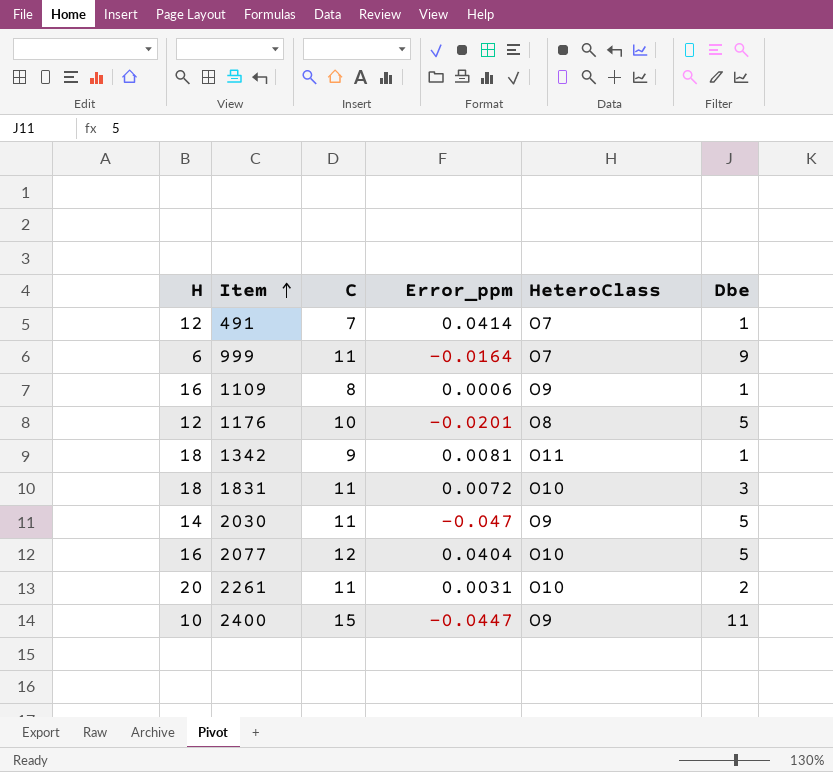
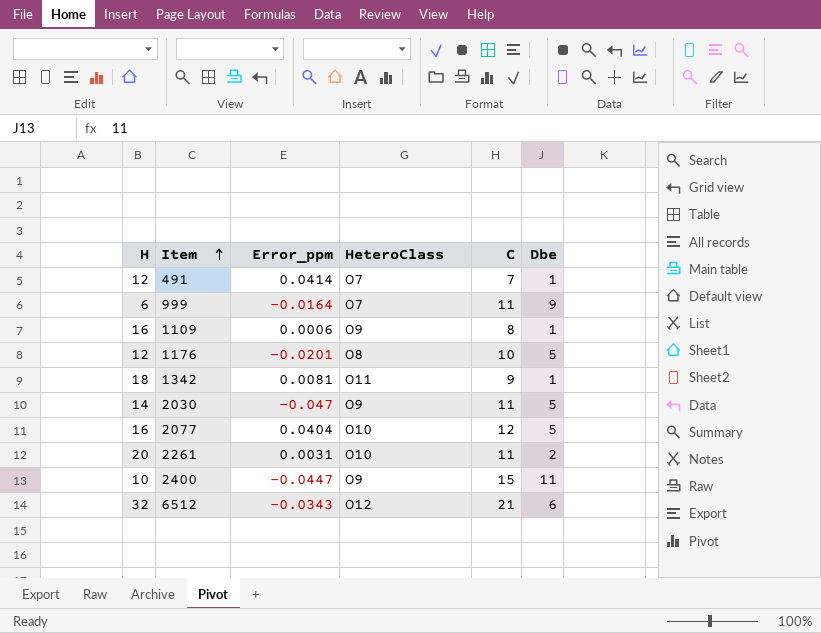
column C | position: 3 -> 5
row 1831: 18 | 11 | 0.0072 | O10 | 3 -> none
row 6512: none -> 32 | -0.0343 | O12 | 21 | 6

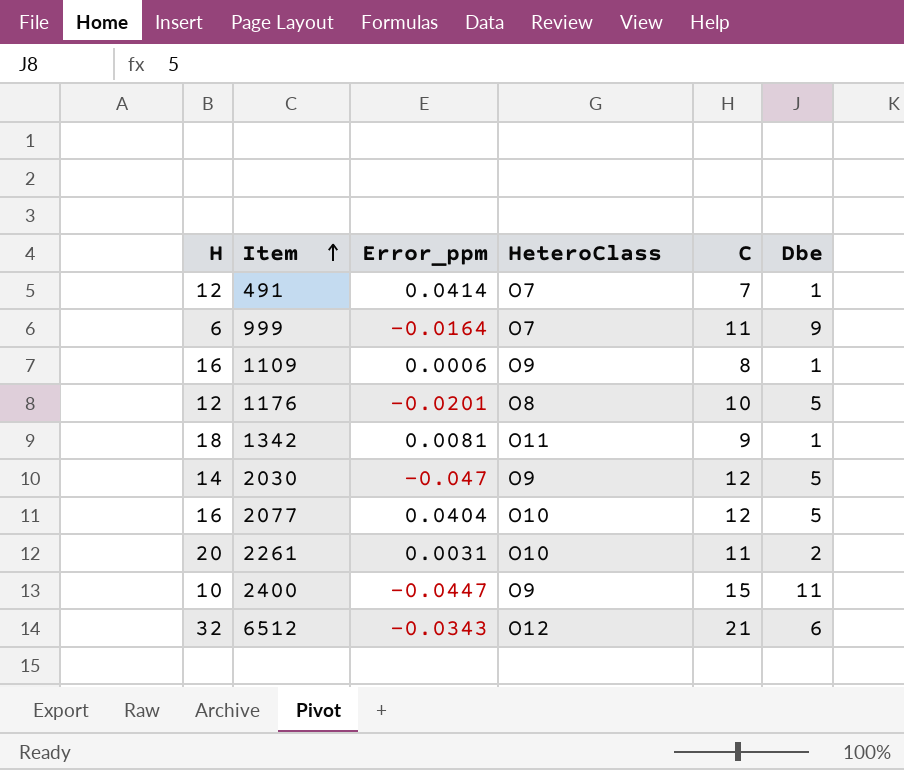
2030 | C: 11 -> 12

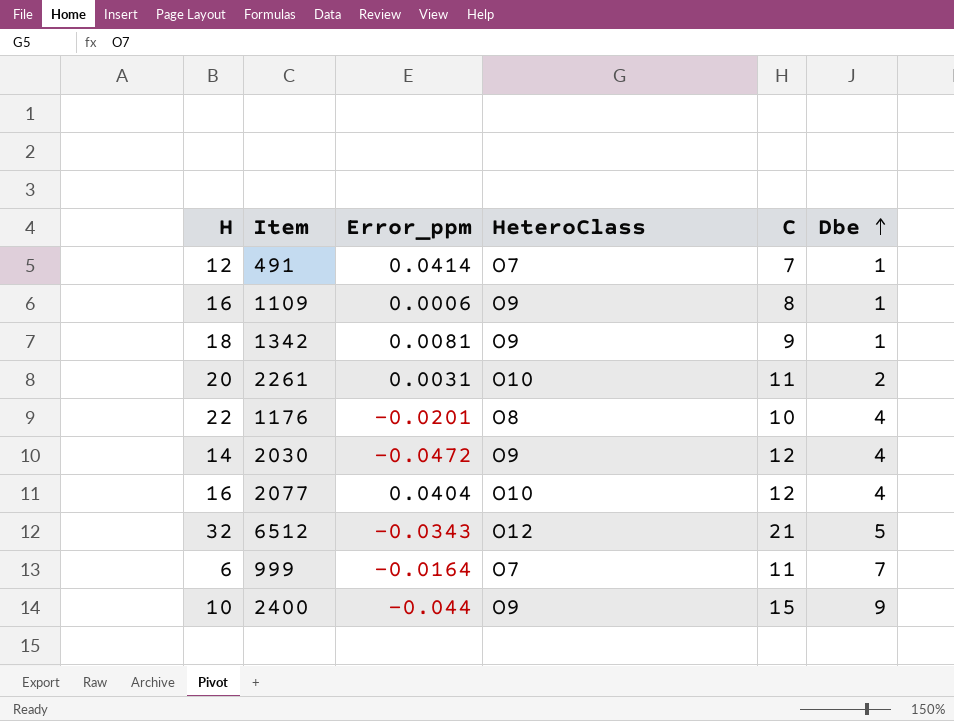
row order: Item ascending -> Dbe ascending
1342 | HeteroClass: O11 -> O9
1176 | H: 12 -> 22
1176 | Dbe: 5 -> 4
2030 | Error_ppm: -0.047 -> -0.0472
2030 | Dbe: 5 -> 4
2077 | Dbe: 5 -> 4
6512 | Dbe: 6 -> 5
999 | Dbe: 9 -> 7
2400 | Error_ppm: -0.0447 -> -0.044
2400 | Dbe: 11 -> 9

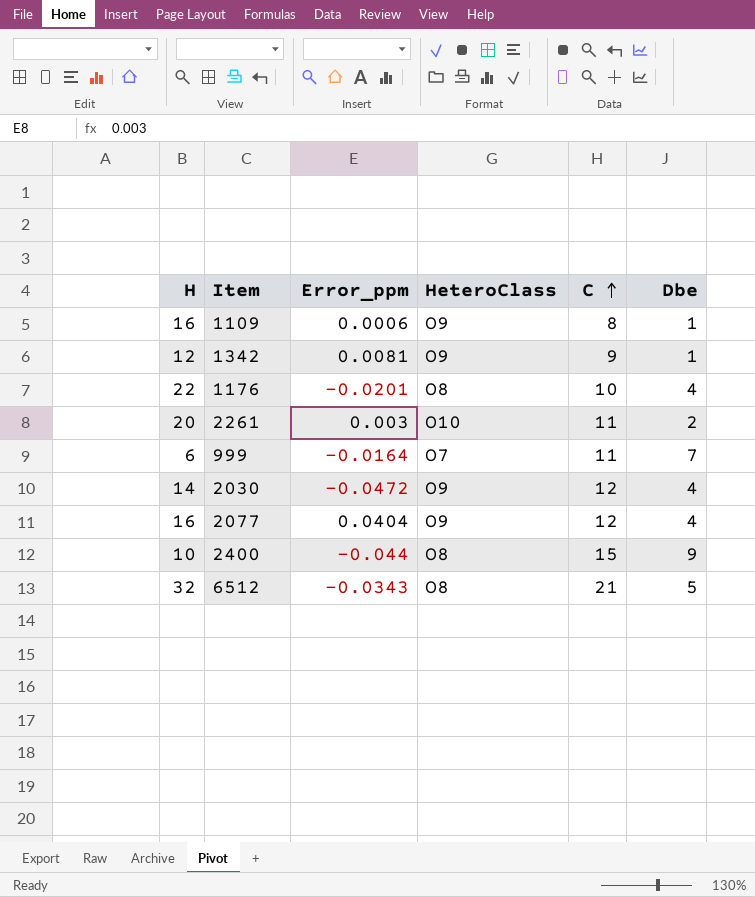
row order: Dbe ascending -> C ascending
row 491: 12 | 0.0414 | O7 | 7 | 1 -> none
1342 | H: 18 -> 12
2261 | Error_ppm: 0.0031 -> 0.003
2077 | HeteroClass: O10 -> O9
2400 | HeteroClass: O9 -> O8
6512 | HeteroClass: O12 -> O8

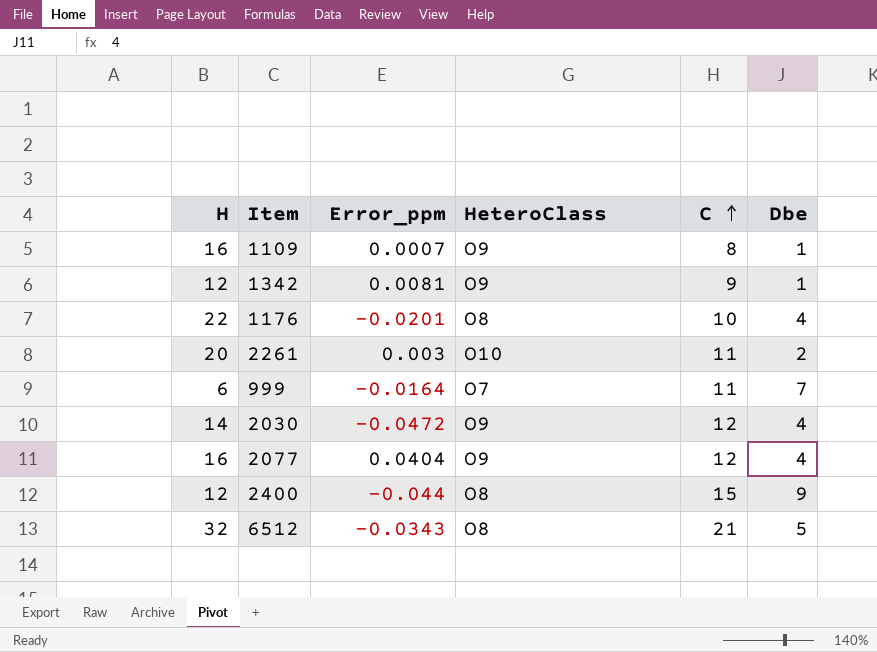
1109 | Error_ppm: 0.0006 -> 0.0007
2400 | H: 10 -> 12

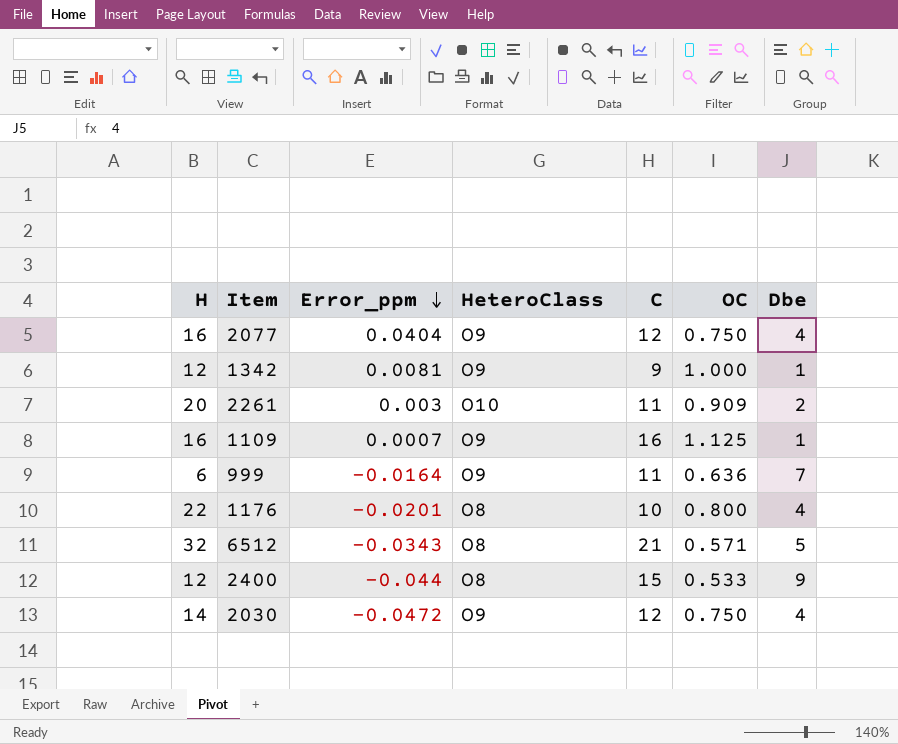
row order: C ascending -> Error_ppm descending
column OC | position: none -> 6
1109 | C: 8 -> 16
999 | HeteroClass: O7 -> O9

